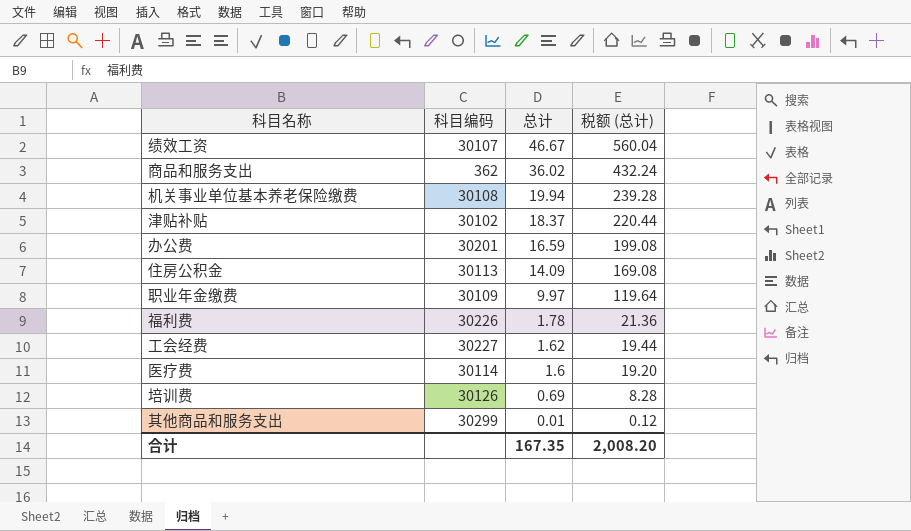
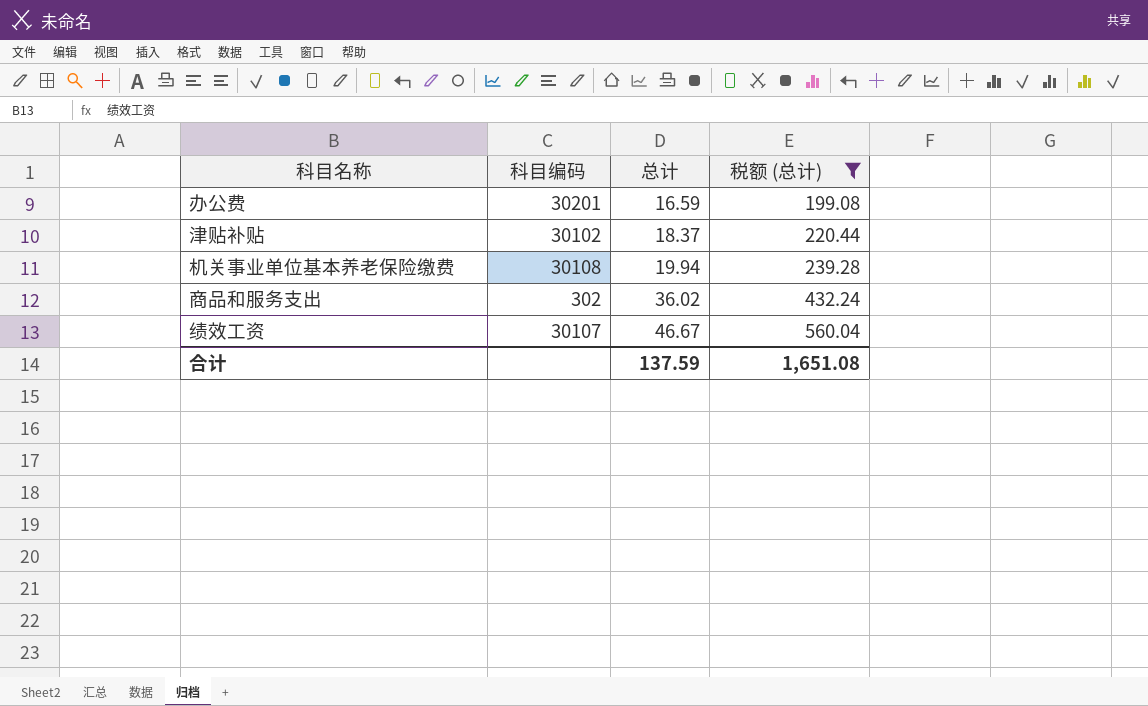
filter: none -> 税额 (总计) >= 199.08
row order: 总计 descending -> 总计 ascending
商品和服务支出 | 科目编码: 362 -> 302
合计 | 总计: 167.35 -> 137.59
合计 | 税额 (总计): 2,008.20 -> 1,651.08

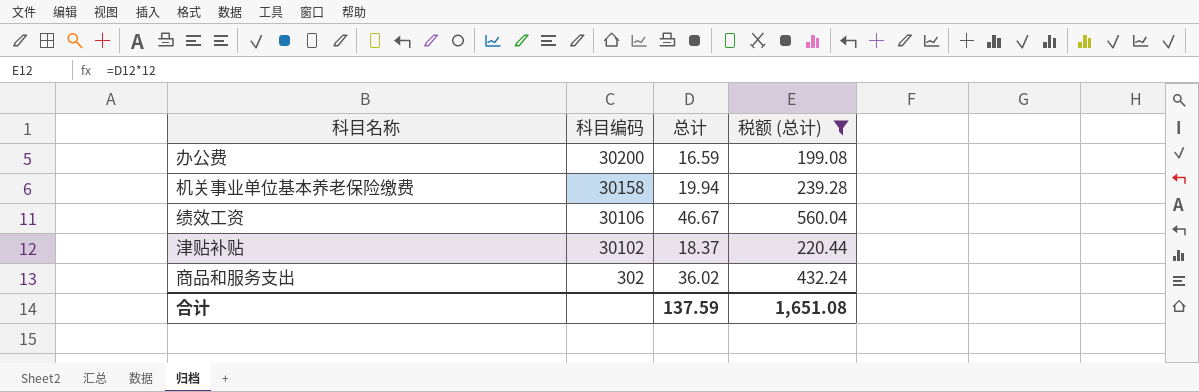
row order: 总计 ascending -> 科目编码 descending
办公费 | 科目编码: 30201 -> 30200
机关事业单位基本养老保险缴费 | 科目编码: 30108 -> 30158
绩效工资 | 科目编码: 30107 -> 30106

